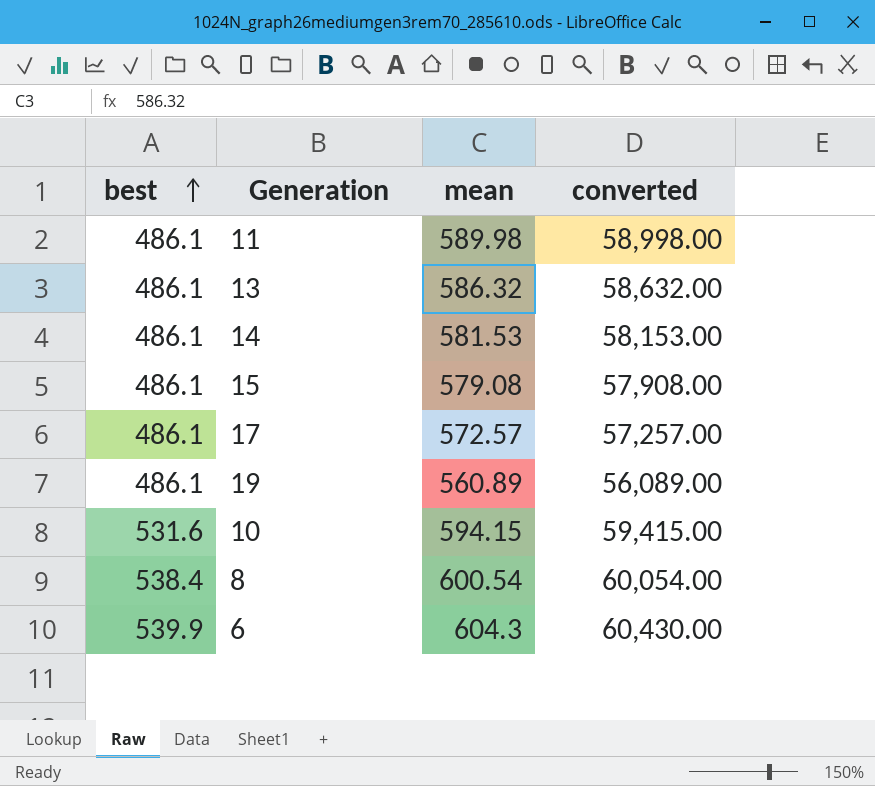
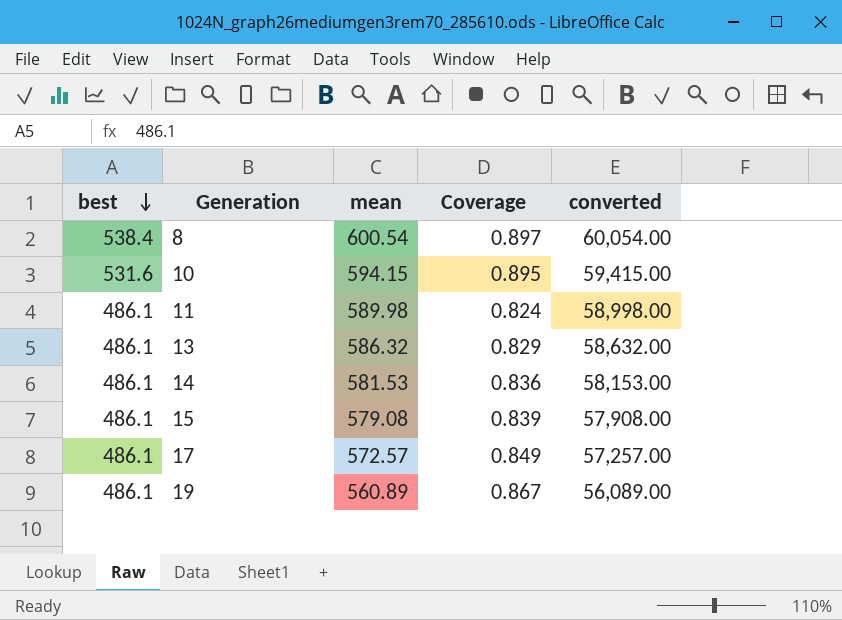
row order: best ascending -> best descending
column Coverage | formula: none -> [best] / [mean]
row 6: 539.9 | 604.3 | 60,430.00 -> none

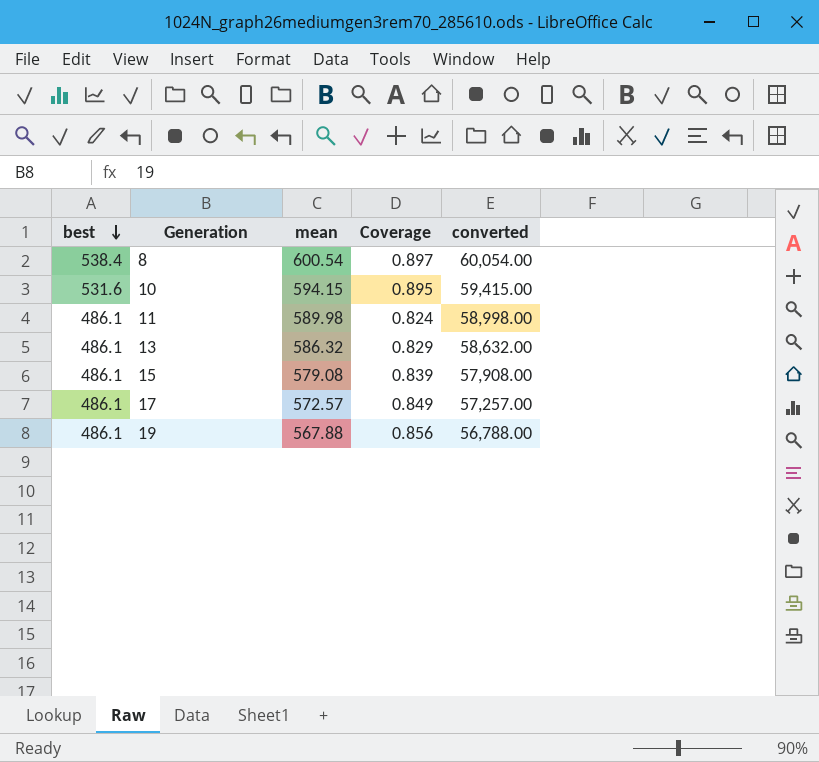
row 14: 486.1 | 581.53 | 0.836 | 58,153.00 -> none
19 | mean: 560.89 -> 567.88
19 | Coverage: 0.867 -> 0.856
19 | converted: 56,089.00 -> 56,788.00

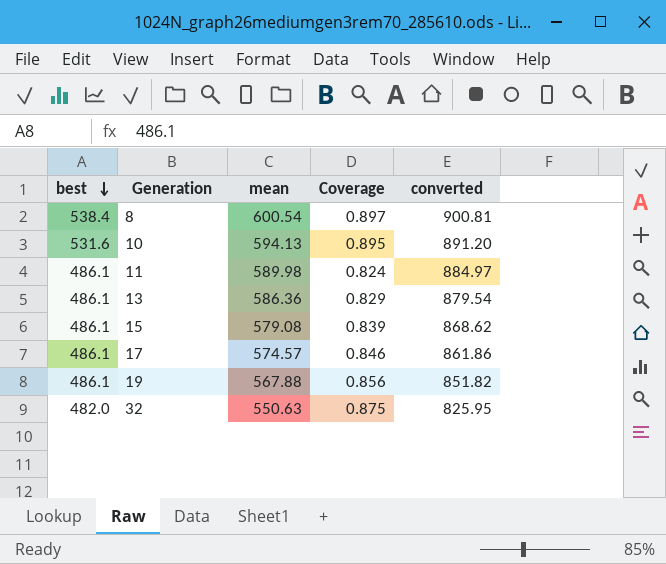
column converted | formula: [mean] * 100 -> [mean] * 1.5
10 | mean: 594.15 -> 594.13
13 | mean: 586.32 -> 586.36
17 | mean: 572.57 -> 574.57
17 | Coverage: 0.849 -> 0.846
row 32: none -> 482.0 | 550.63 | 0.875 | 825.95

